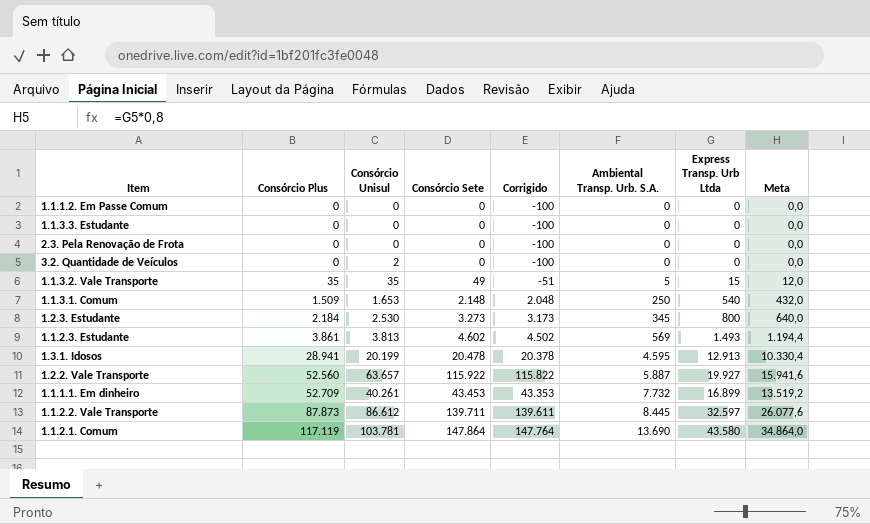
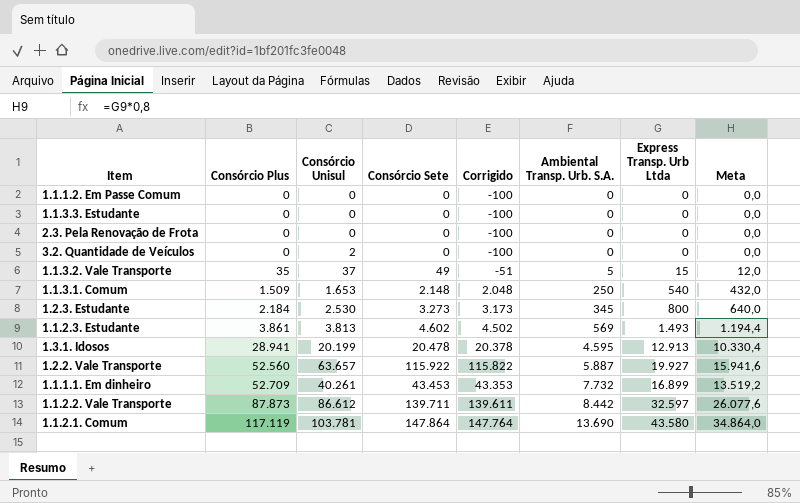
1.1.3.2. Vale Transporte | Consórcio Unisul: 35 -> 37
1.1.2.2. Vale Transporte | Ambiental Transp. Urb. S.A.: 8.445 -> 8.442

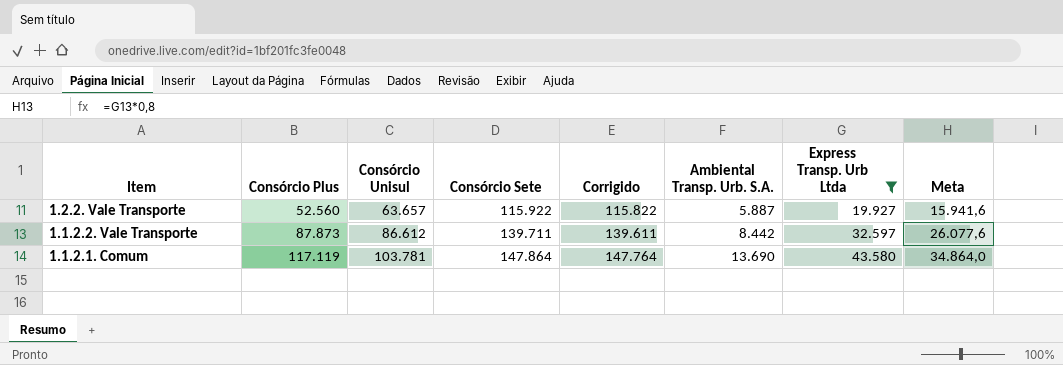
filter: none -> Express Transp. Urb Ltda >= 19.927

